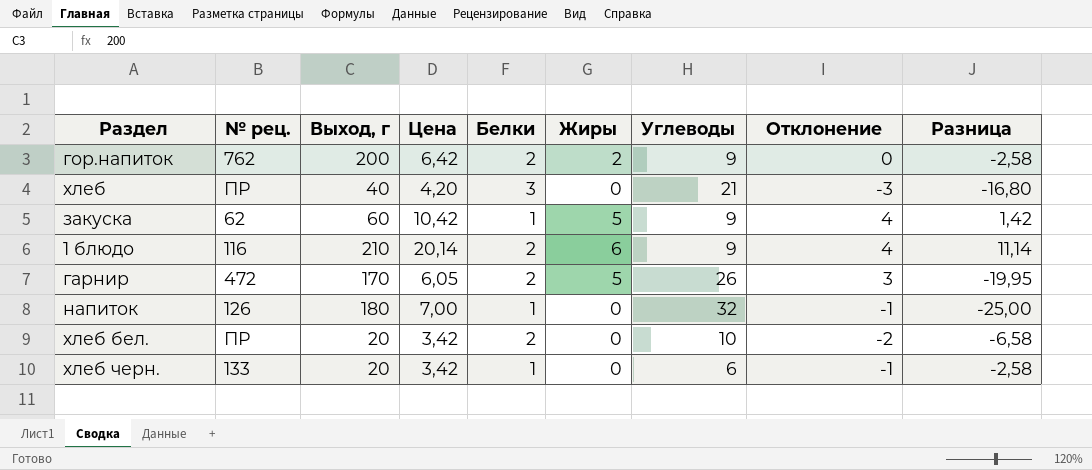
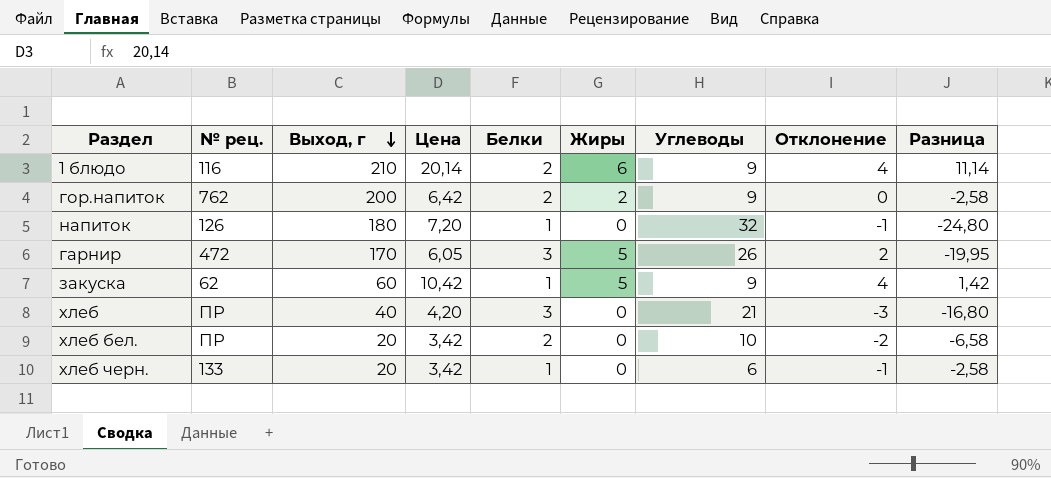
row order: none -> Выход, г descending
напиток | Цена: 7,00 -> 7,20
напиток | Разница: -25,00 -> -24,80
гарнир | Белки: 2 -> 3
гарнир | Отклонение: 3 -> 2

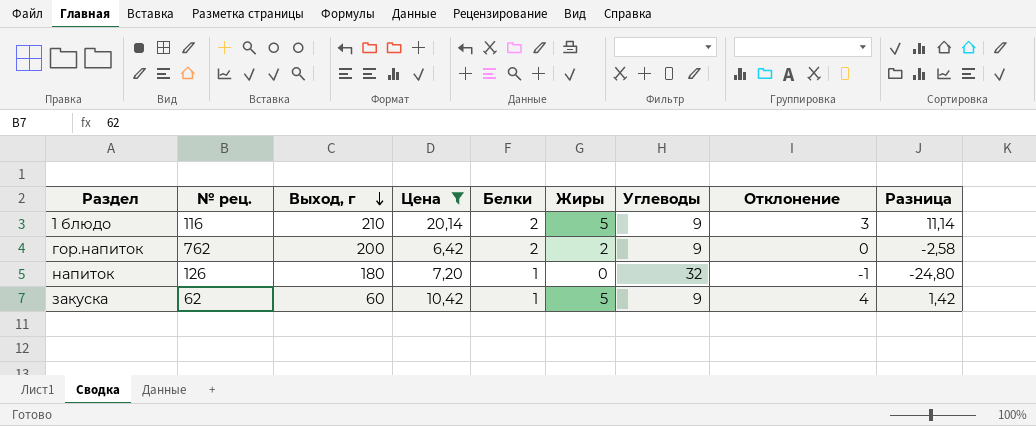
filter: none -> Цена >= 6,42
1 блюдо | Жиры: 6 -> 5
1 блюдо | Отклонение: 4 -> 3

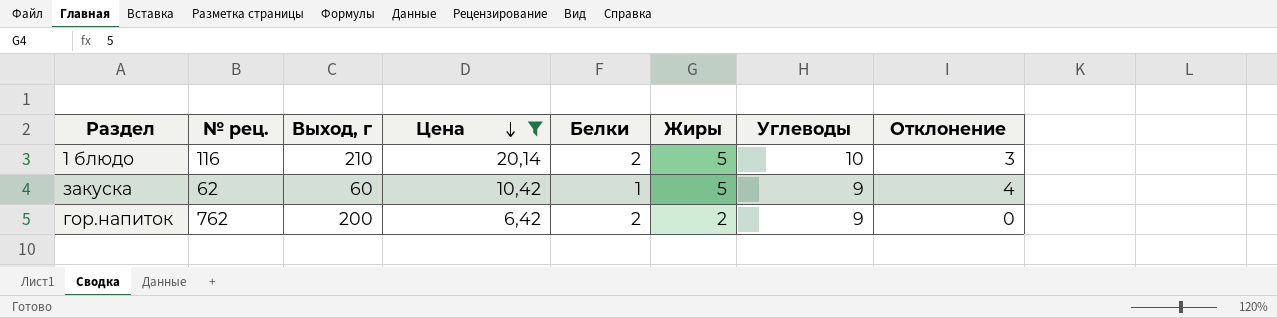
row order: Выход, г descending -> Цена descending
column Разница | formula: [Цена] - [Углеводы] -> none
row напиток: 126 | 180 | 7,20 | 1 | 0 | 32 | -1 | -24,80 -> none
1 блюдо | Углеводы: 9 -> 10

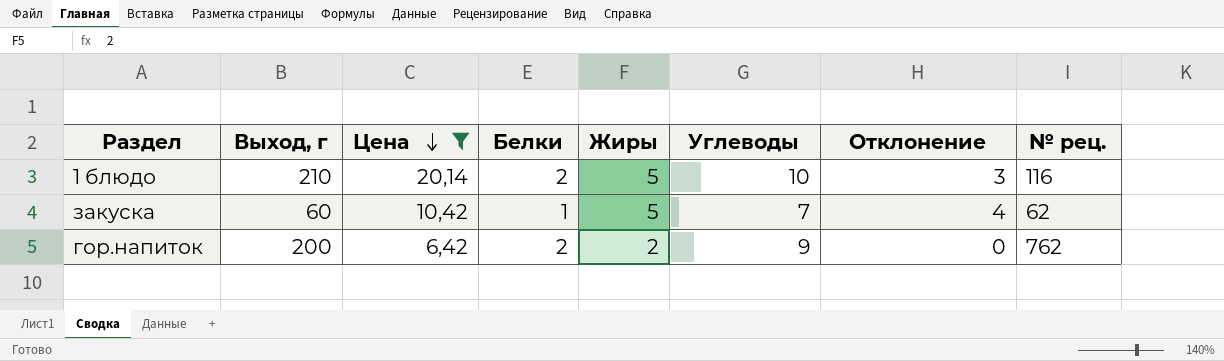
column № рец. | position: 2 -> 8
закуска | Углеводы: 9 -> 7

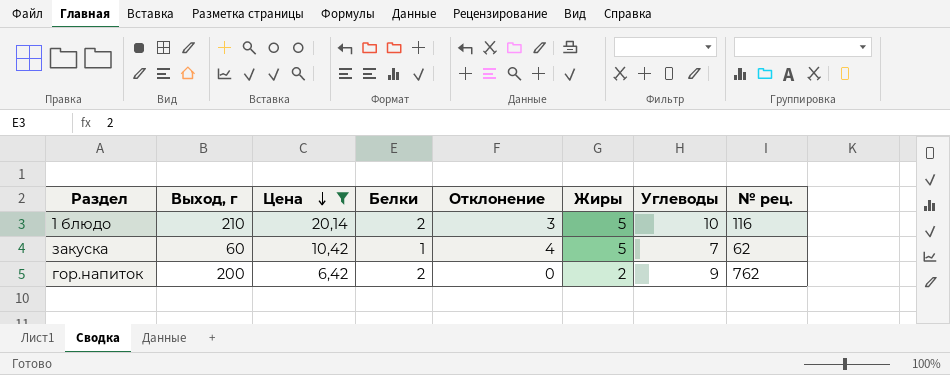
column Отклонение | position: 7 -> 5

